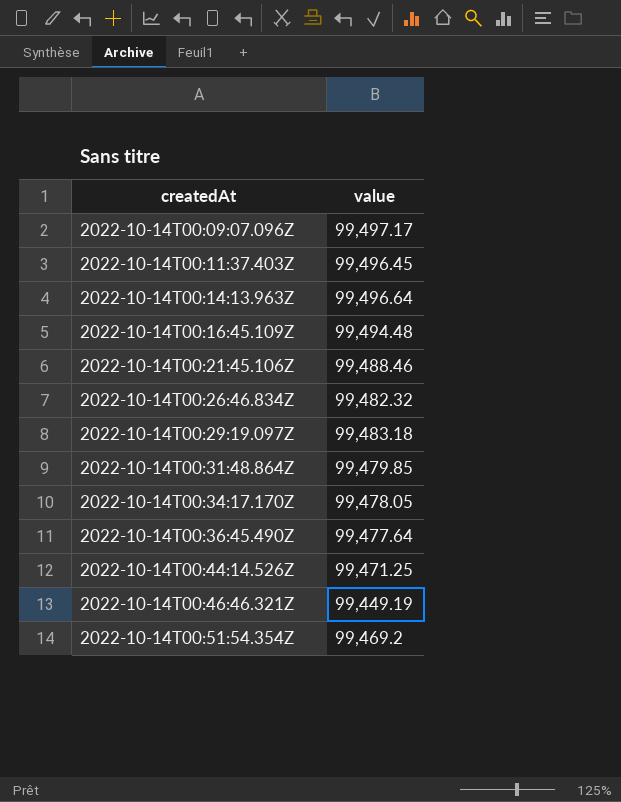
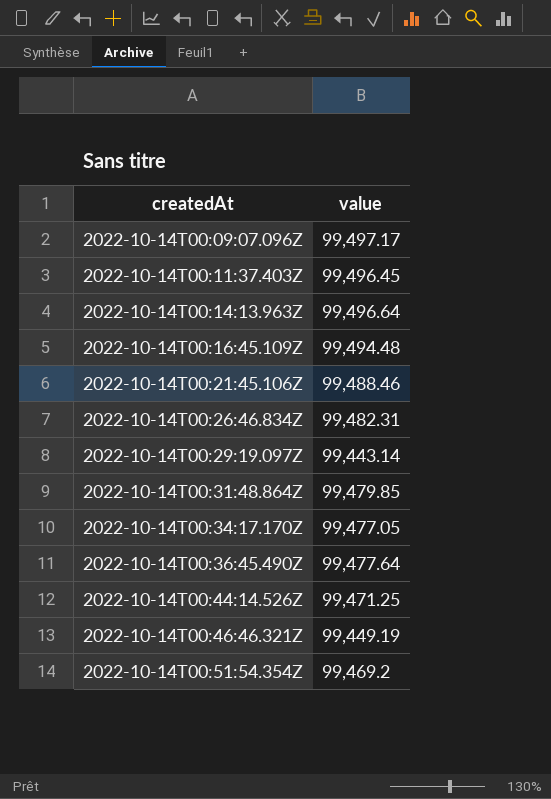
2022-10-14T00:26:46.834Z | value: 99,482.32 -> 99,482.31
2022-10-14T00:29:19.097Z | value: 99,483.18 -> 99,443.14
2022-10-14T00:34:17.170Z | value: 99,478.05 -> 99,477.05

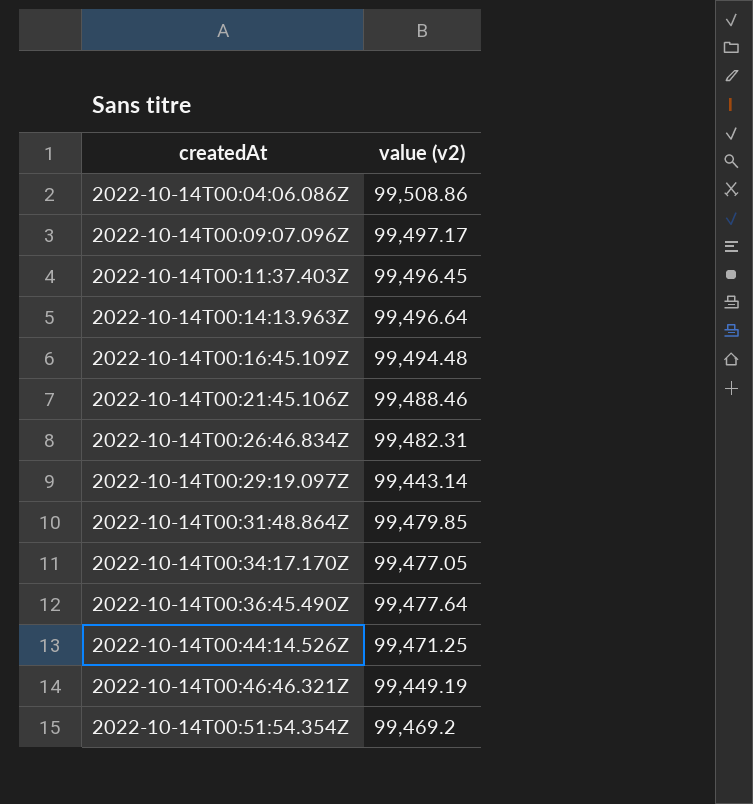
column name: value -> value (v2)
row 2022-10-14T00:04:06.086Z: none -> 99,508.86

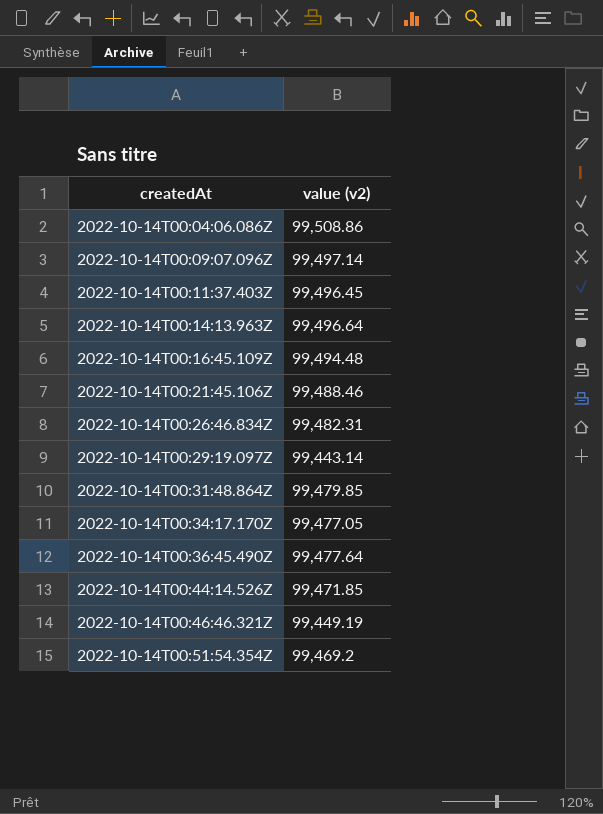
2022-10-14T00:09:07.096Z | value (v2): 99,497.17 -> 99,497.14
2022-10-14T00:44:14.526Z | value (v2): 99,471.25 -> 99,471.85

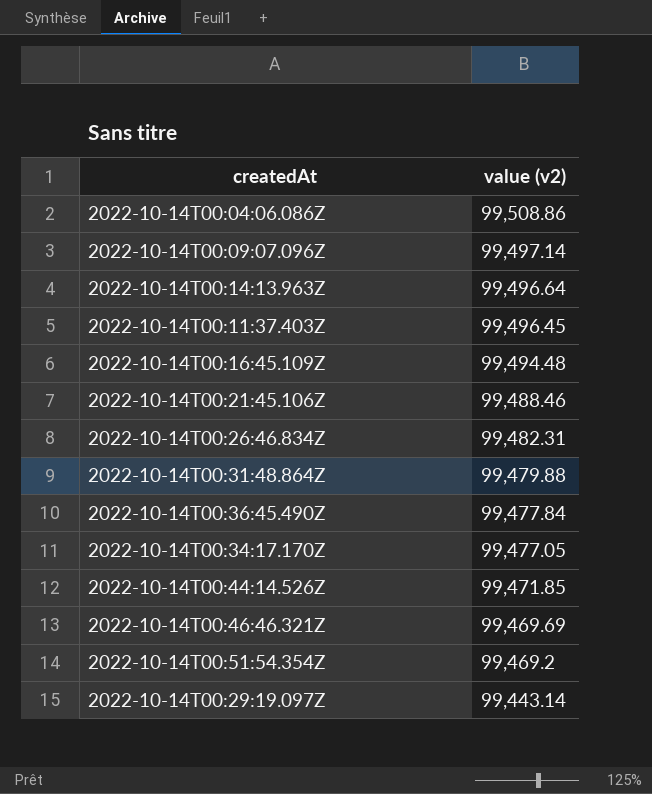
row order: createdAt ascending -> value (v2) descending
2022-10-14T00:31:48.864Z | value (v2): 99,479.85 -> 99,479.88
2022-10-14T00:36:45.490Z | value (v2): 99,477.64 -> 99,477.84
2022-10-14T00:46:46.321Z | value (v2): 99,449.19 -> 99,469.69

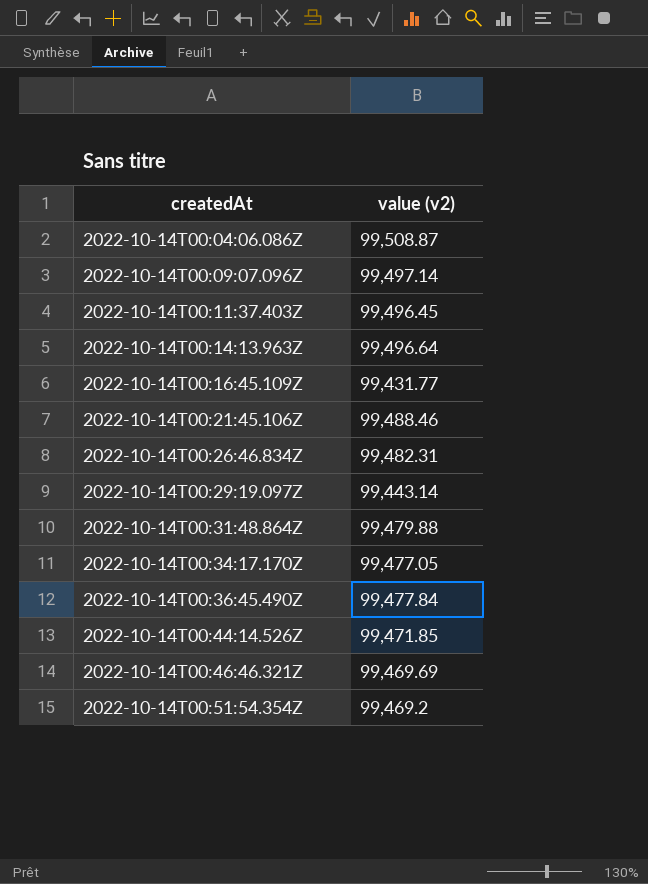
row order: value (v2) descending -> createdAt ascending
2022-10-14T00:04:06.086Z | value (v2): 99,508.86 -> 99,508.87
2022-10-14T00:16:45.109Z | value (v2): 99,494.48 -> 99,431.77

